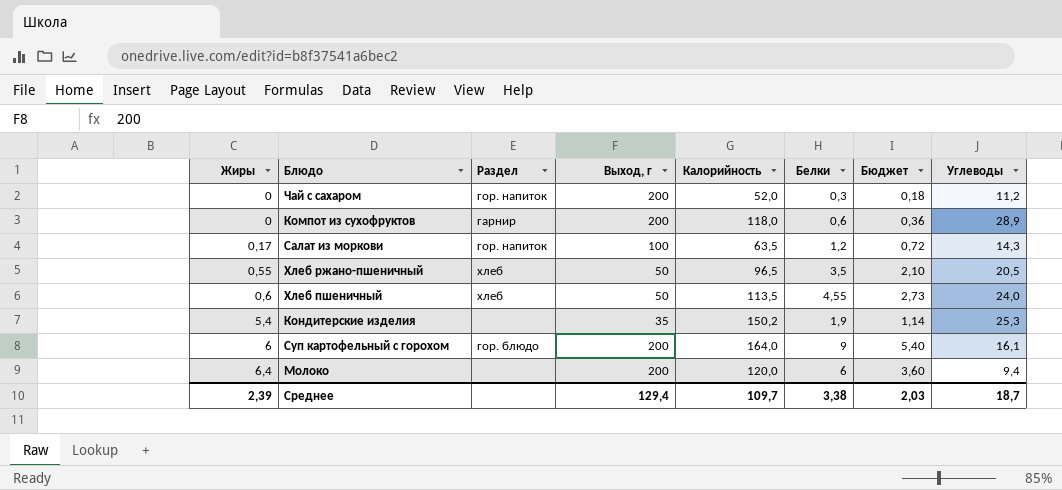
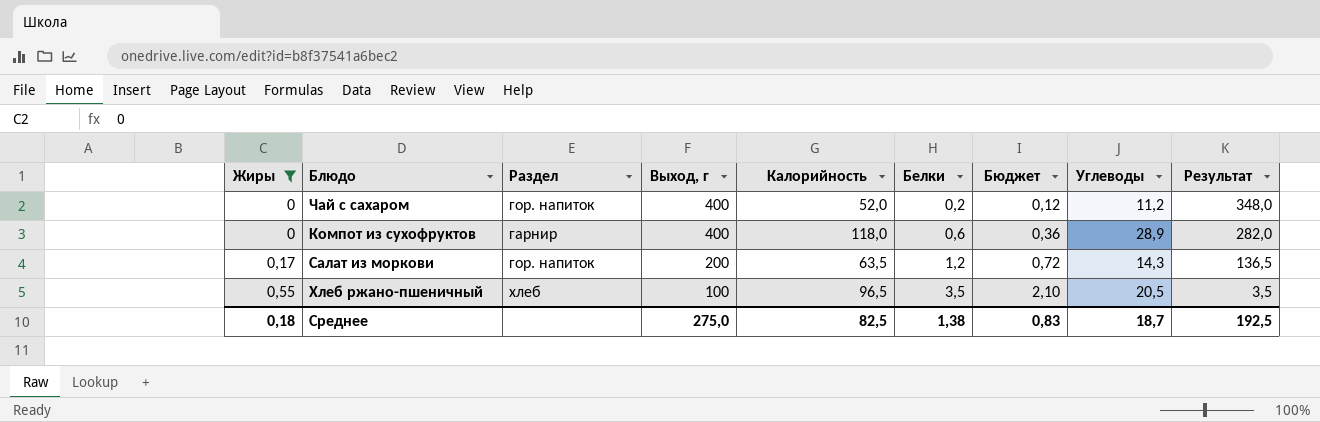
filter: none -> Жиры <= 0,55
column Результат | formula: none -> [Выход, г] - [Калорийность]
Чай с сахаром | Выход, г: 200 -> 400
Чай с сахаром | Белки: 0,3 -> 0,2
Чай с сахаром | Бюджет: 0,18 -> 0,12
Компот из сухофруктов | Выход, г: 200 -> 400
Салат из моркови | Выход, г: 100 -> 200
Хлеб ржано-пшеничный | Выход, г: 50 -> 100
Среднее | Жиры: 2,39 -> 0,18
Среднее | Выход, г: 129,4 -> 275,0
Среднее | Калорийность: 109,7 -> 82,5
Среднее | Белки: 3,38 -> 1,38
Среднее | Бюджет: 2,03 -> 0,83

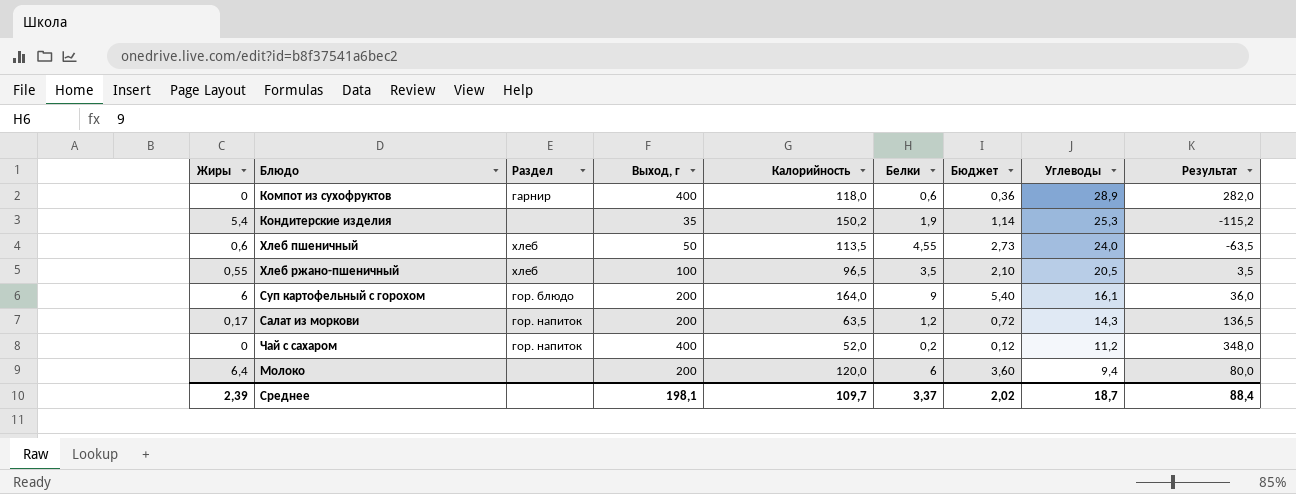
filter: Жиры <= 0,55 -> none
row order: Жиры ascending -> Углеводы descending
Среднее | Жиры: 0,18 -> 2,39
Среднее | Выход, г: 275,0 -> 198,1
Среднее | Калорийность: 82,5 -> 109,7
Среднее | Белки: 1,38 -> 3,37
Среднее | Бюджет: 0,83 -> 2,02
Среднее | Результат: 192,5 -> 88,4

